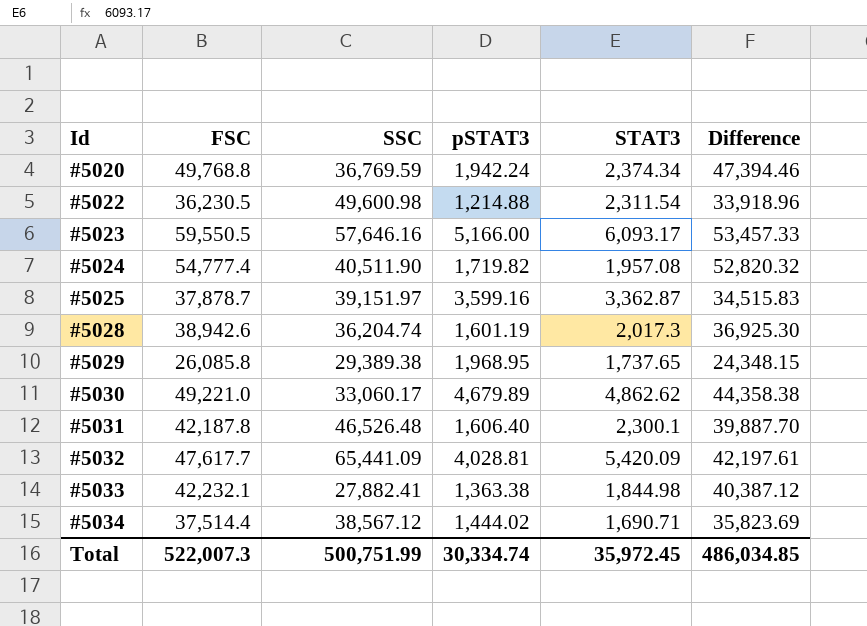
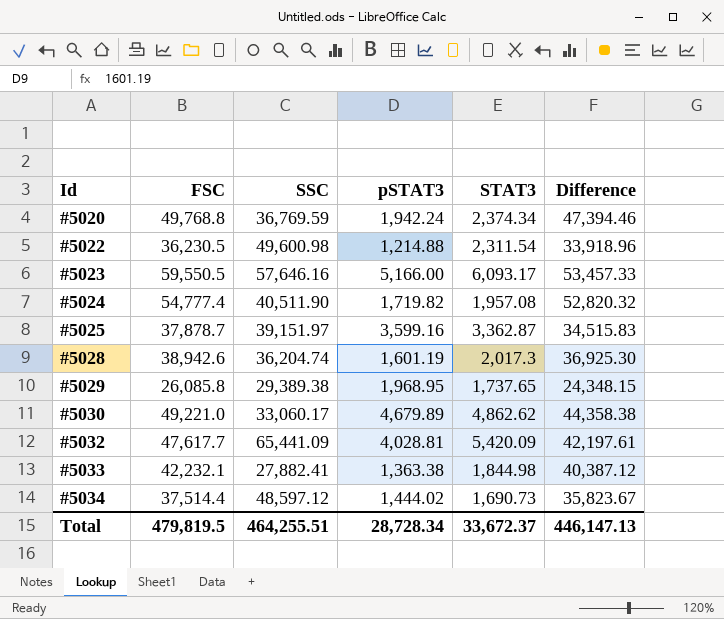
row #5031: 42,187.8 | 46,526.48 | 1,606.40 | 2,300.1 | 39,887.70 -> none
#5034 | SSC: 38,567.12 -> 48,597.12
#5034 | STAT3: 1,690.71 -> 1,690.73
#5034 | Difference: 35,823.69 -> 35,823.67
Total | FSC: 522,007.3 -> 479,819.5
Total | SSC: 500,751.99 -> 464,255.51
Total | pSTAT3: 30,334.74 -> 28,728.34
Total | STAT3: 35,972.45 -> 33,672.37
Total | Difference: 486,034.85 -> 446,147.13

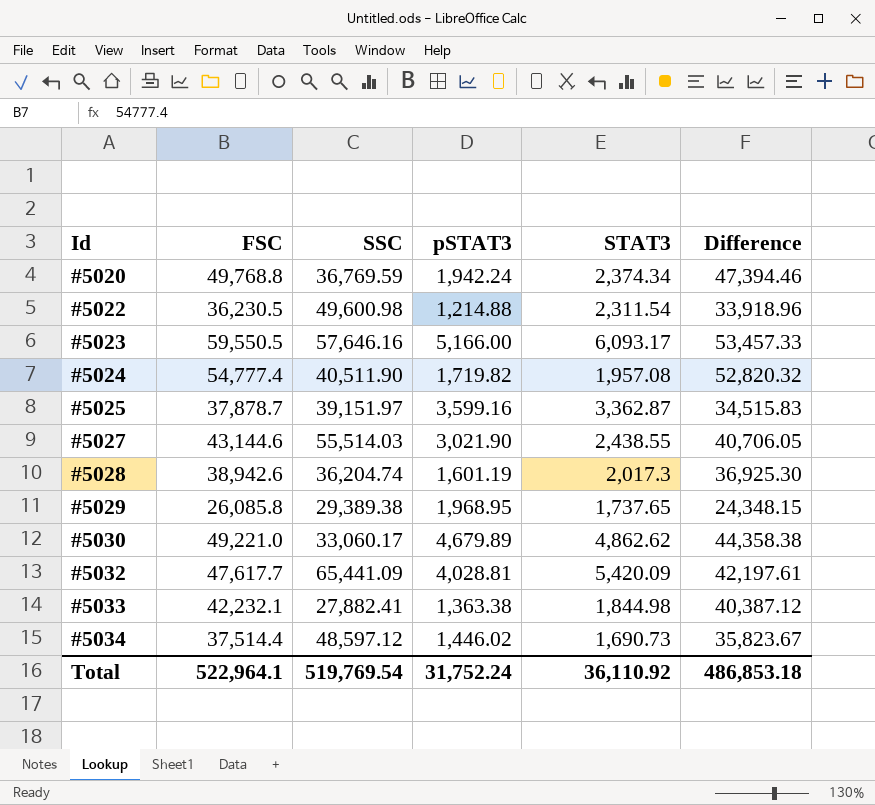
row #5027: none -> 43,144.6 | 55,514.03 | 3,021.90 | 2,438.55 | 40,706.05
#5034 | pSTAT3: 1,444.02 -> 1,446.02
Total | FSC: 479,819.5 -> 522,964.1
Total | SSC: 464,255.51 -> 519,769.54
Total | pSTAT3: 28,728.34 -> 31,752.24
Total | STAT3: 33,672.37 -> 36,110.92
Total | Difference: 446,147.13 -> 486,853.18

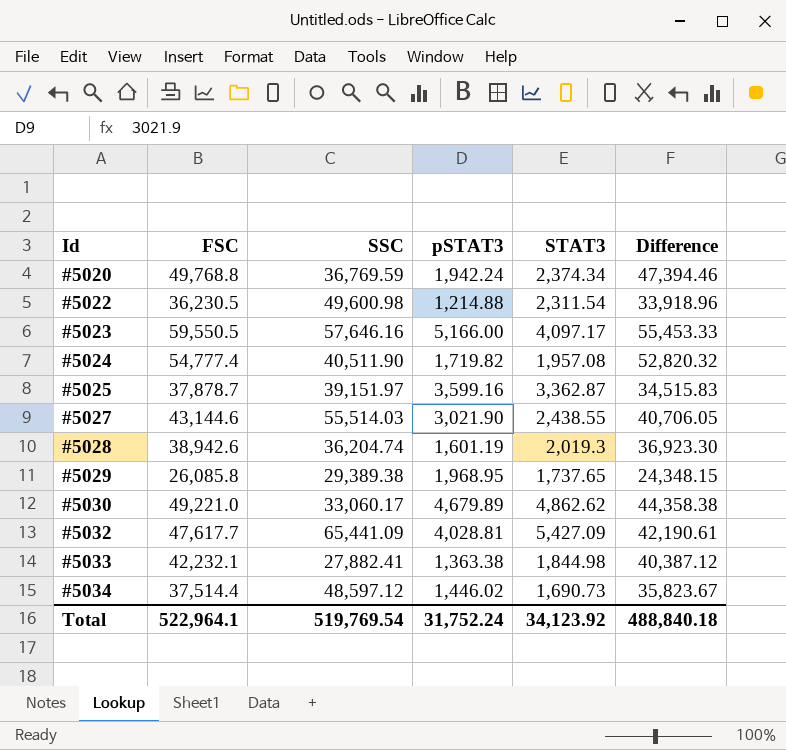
#5023 | STAT3: 6,093.17 -> 4,097.17
#5023 | Difference: 53,457.33 -> 55,453.33
#5028 | STAT3: 2,017.3 -> 2,019.3
#5028 | Difference: 36,925.30 -> 36,923.30
#5032 | STAT3: 5,420.09 -> 5,427.09
#5032 | Difference: 42,197.61 -> 42,190.61
Total | STAT3: 36,110.92 -> 34,123.92
Total | Difference: 486,853.18 -> 488,840.18

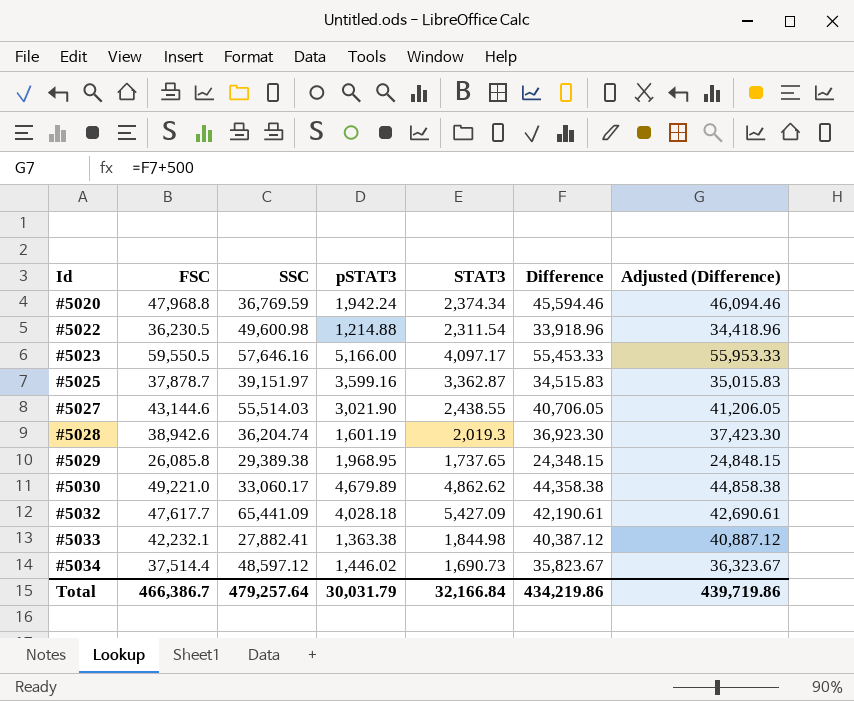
column Adjusted (Difference) | formula: none -> [Difference] + 500
row #5024: 54,777.4 | 40,511.90 | 1,719.82 | 1,957.08 | 52,820.32 -> none
#5020 | FSC: 49,768.8 -> 47,968.8
#5020 | Difference: 47,394.46 -> 45,594.46
#5032 | pSTAT3: 4,028.81 -> 4,028.18
Total | FSC: 522,964.1 -> 466,386.7
Total | SSC: 519,769.54 -> 479,257.64
Total | pSTAT3: 31,752.24 -> 30,031.79
Total | STAT3: 34,123.92 -> 32,166.84
Total | Difference: 488,840.18 -> 434,219.86

